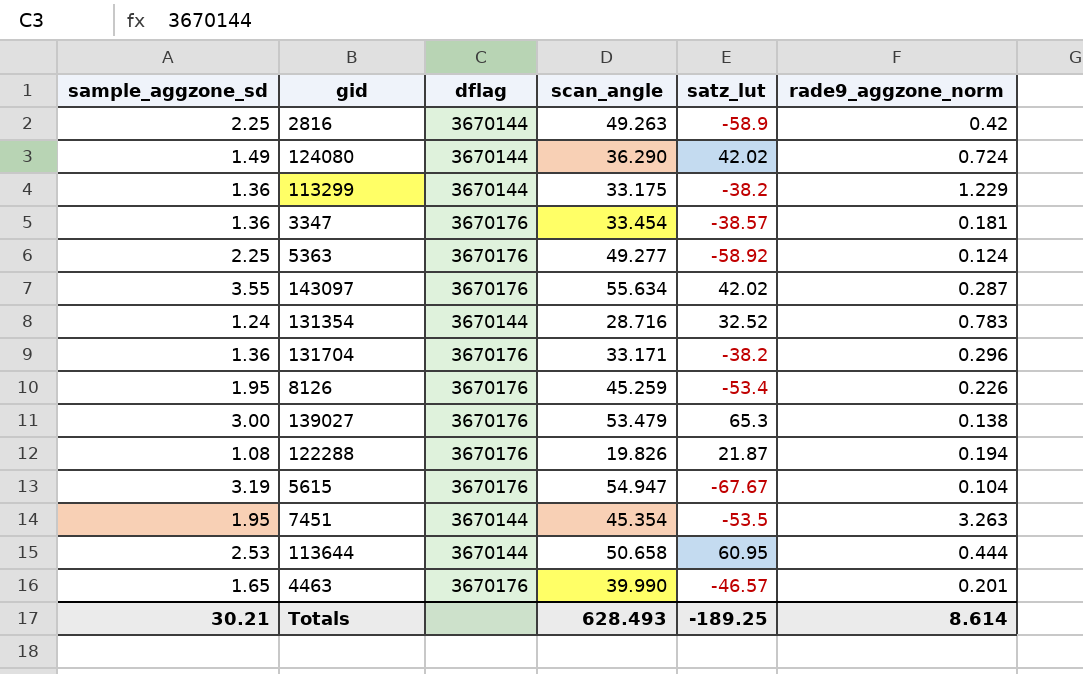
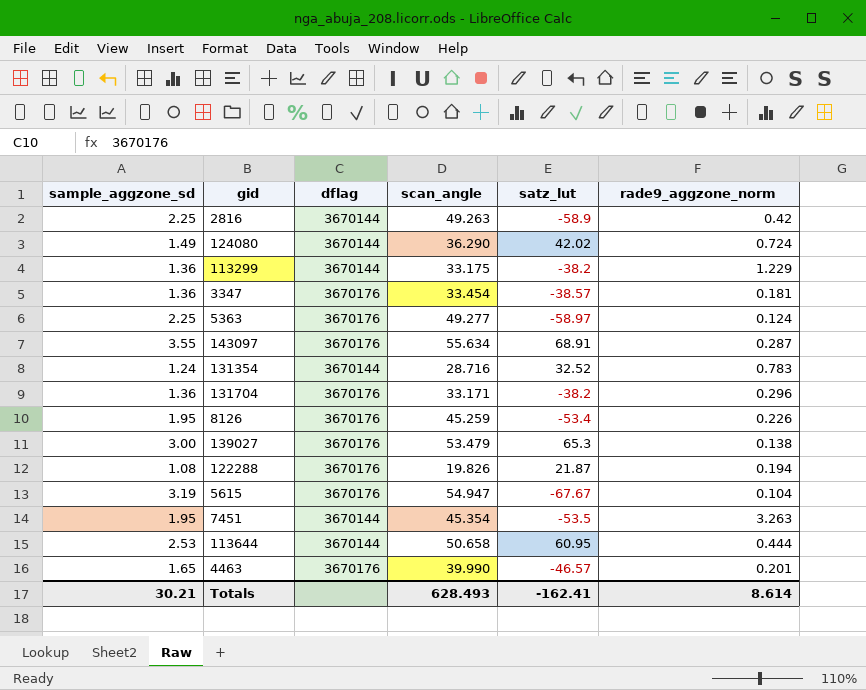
5363 | satz_lut: -58.92 -> -58.97
143097 | satz_lut: 42.02 -> 68.91
Totals | satz_lut: -189.25 -> -162.41

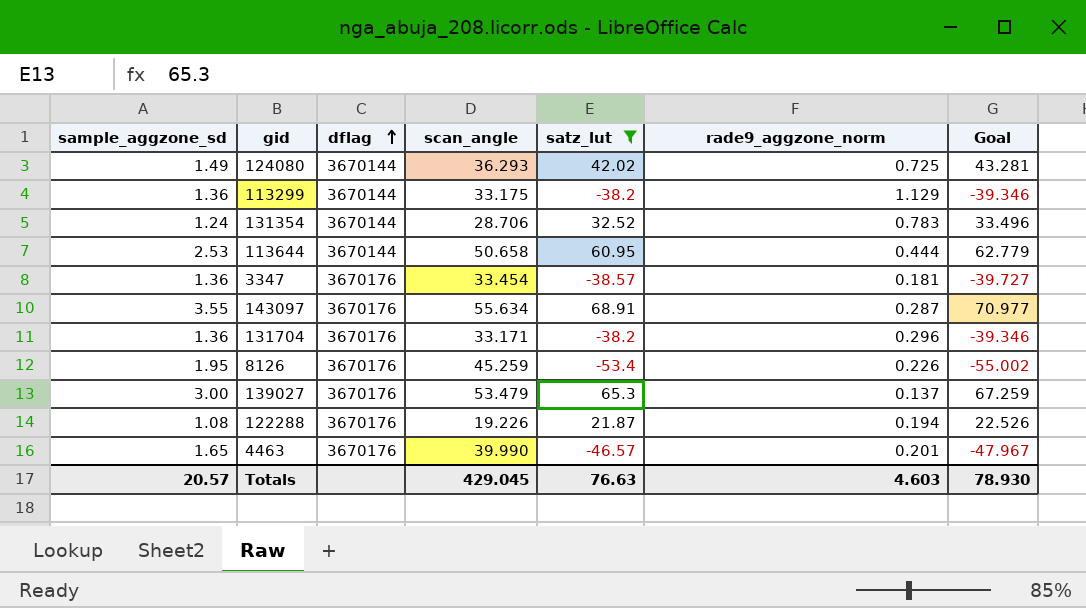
filter: none -> satz_lut >= -53.4
row order: none -> dflag ascending
column Goal | formula: none -> [satz_lut] * 1.03
124080 | scan_angle: 36.290 -> 36.293
124080 | rade9_aggzone_norm: 0.724 -> 0.725
113299 | rade9_aggzone_norm: 1.229 -> 1.129
131354 | scan_angle: 28.716 -> 28.706
139027 | rade9_aggzone_norm: 0.138 -> 0.137
122288 | scan_angle: 19.826 -> 19.226
Totals | sample_aggzone_sd: 30.21 -> 20.57
Totals | scan_angle: 628.493 -> 429.045
Totals | satz_lut: -162.41 -> 76.63
Totals | rade9_aggzone_norm: 8.614 -> 4.603

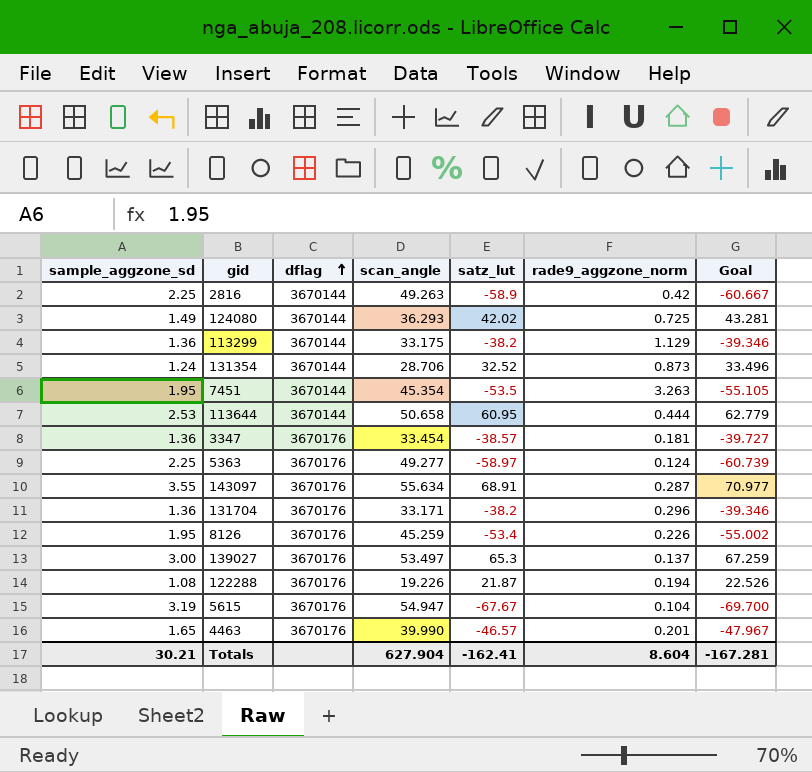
filter: satz_lut >= -53.4 -> none
131354 | rade9_aggzone_norm: 0.783 -> 0.873
139027 | scan_angle: 53.479 -> 53.497
Totals | sample_aggzone_sd: 20.57 -> 30.21
Totals | scan_angle: 429.045 -> 627.904
Totals | satz_lut: 76.63 -> -162.41
Totals | rade9_aggzone_norm: 4.603 -> 8.604
Totals | Goal: 78.930 -> -167.281

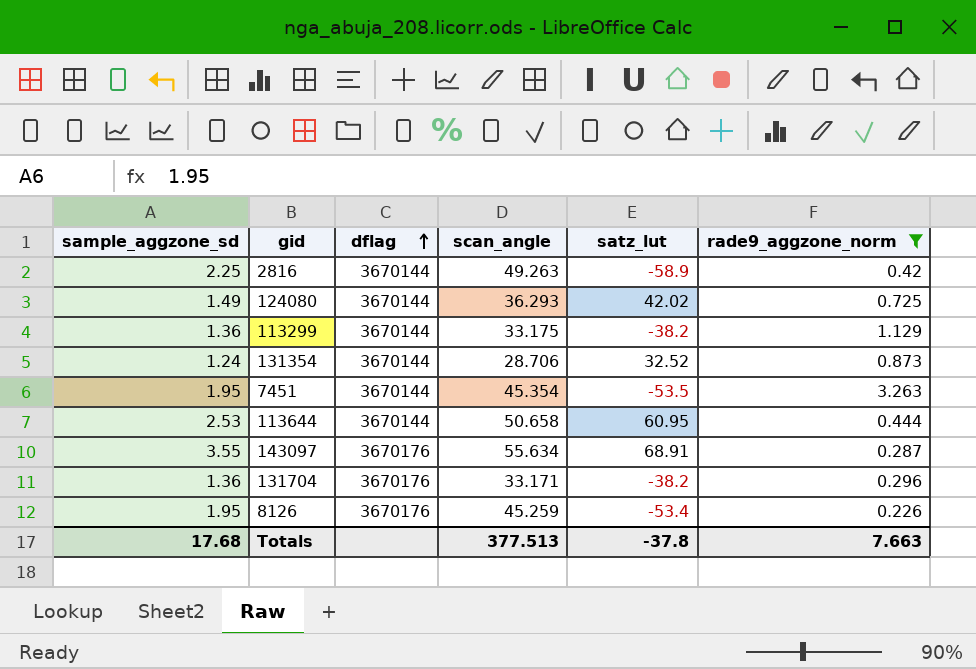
filter: none -> rade9_aggzone_norm >= 0.226
column Goal | formula: [satz_lut] * 1.03 -> none
Totals | sample_aggzone_sd: 30.21 -> 17.68
Totals | scan_angle: 627.904 -> 377.513
Totals | satz_lut: -162.41 -> -37.8
Totals | rade9_aggzone_norm: 8.604 -> 7.663

